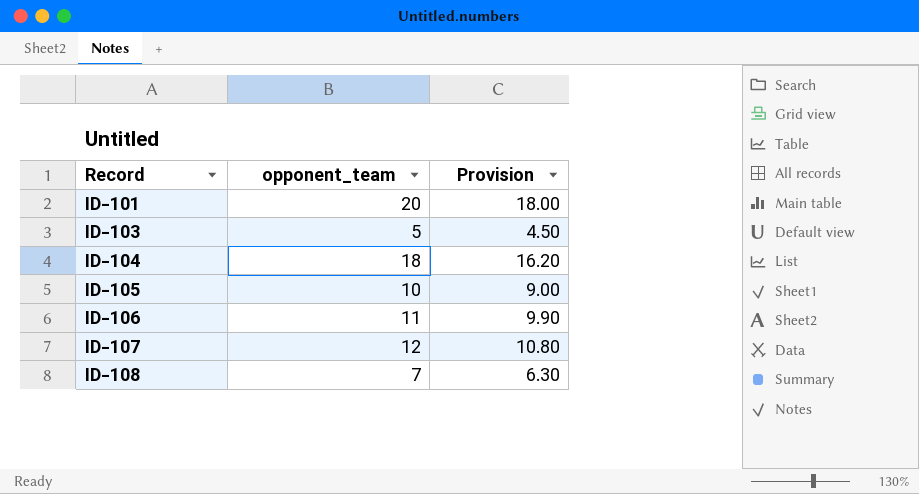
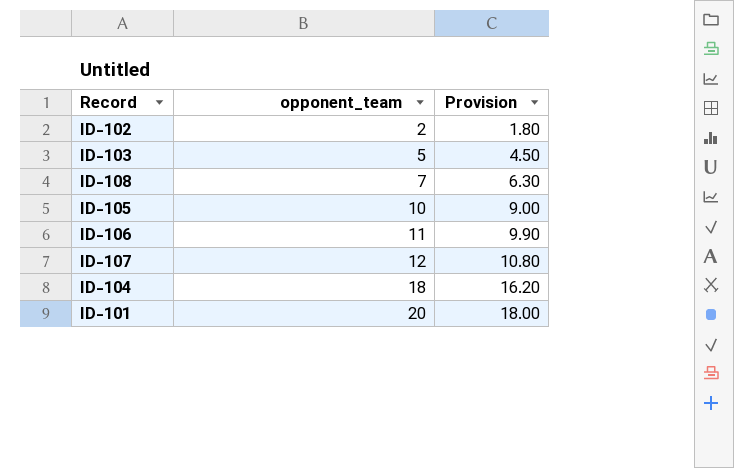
row order: Record ascending -> opponent_team ascending
row ID-102: none -> 2 | 1.80

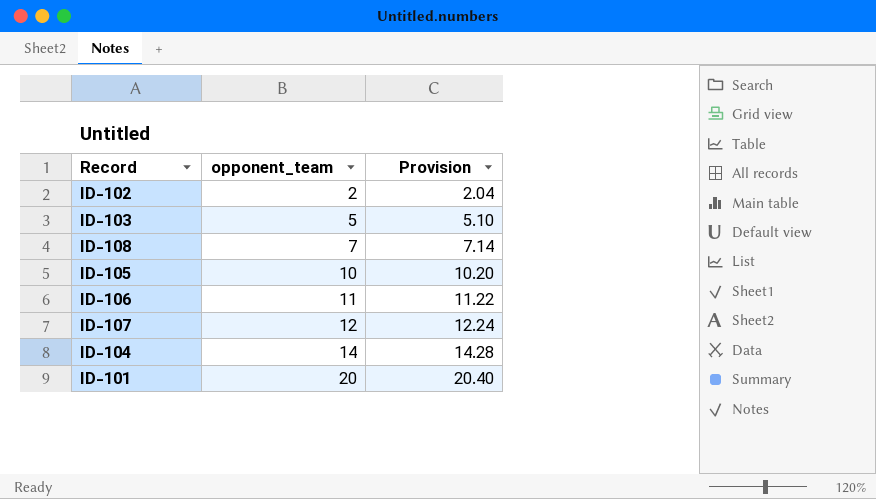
column Provision | formula: [opponent_team] * 0.9 -> [opponent_team] * 1.02
ID-104 | opponent_team: 18 -> 14

